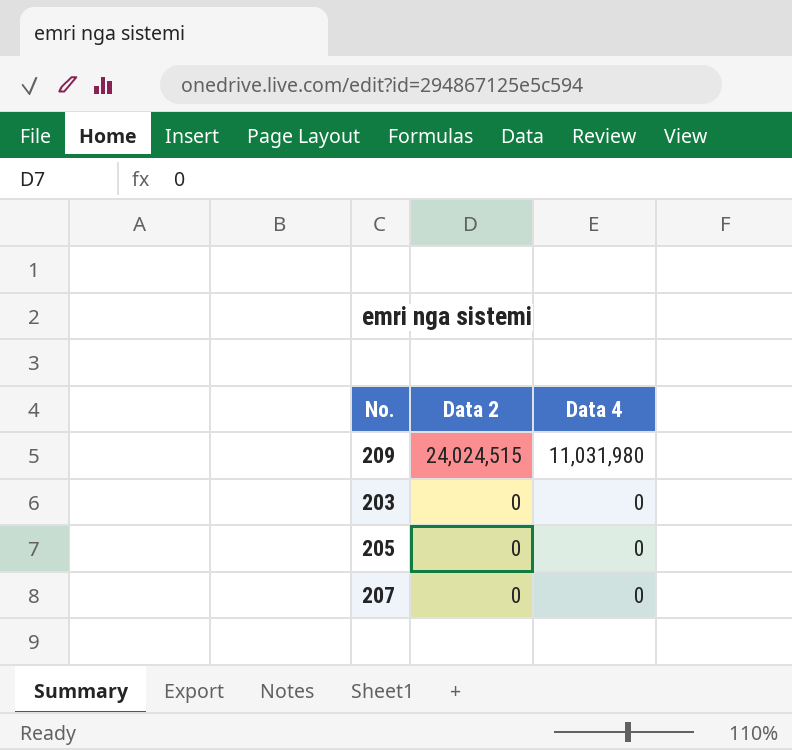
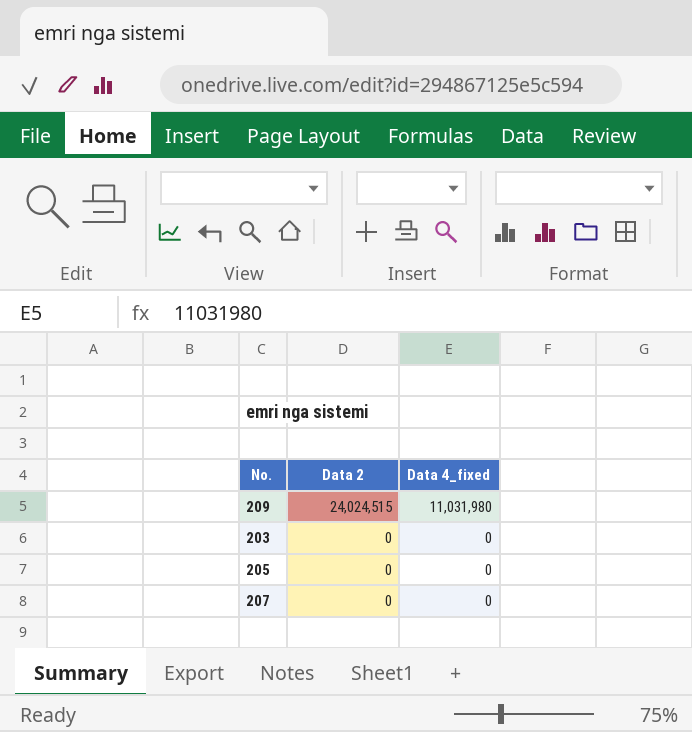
column name: Data 4 -> Data 4_fixed

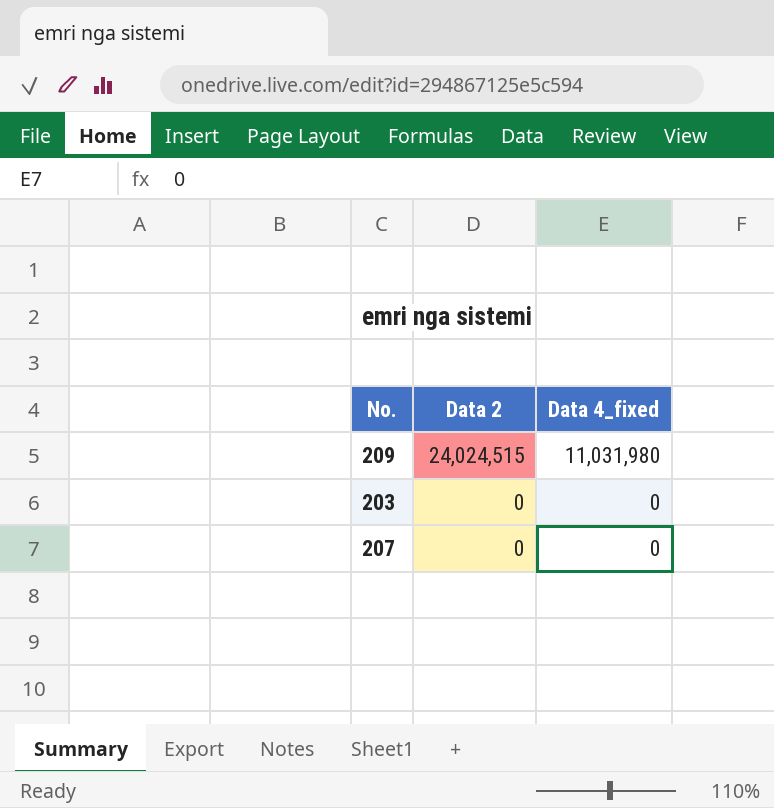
row 205: 0 | 0 -> none

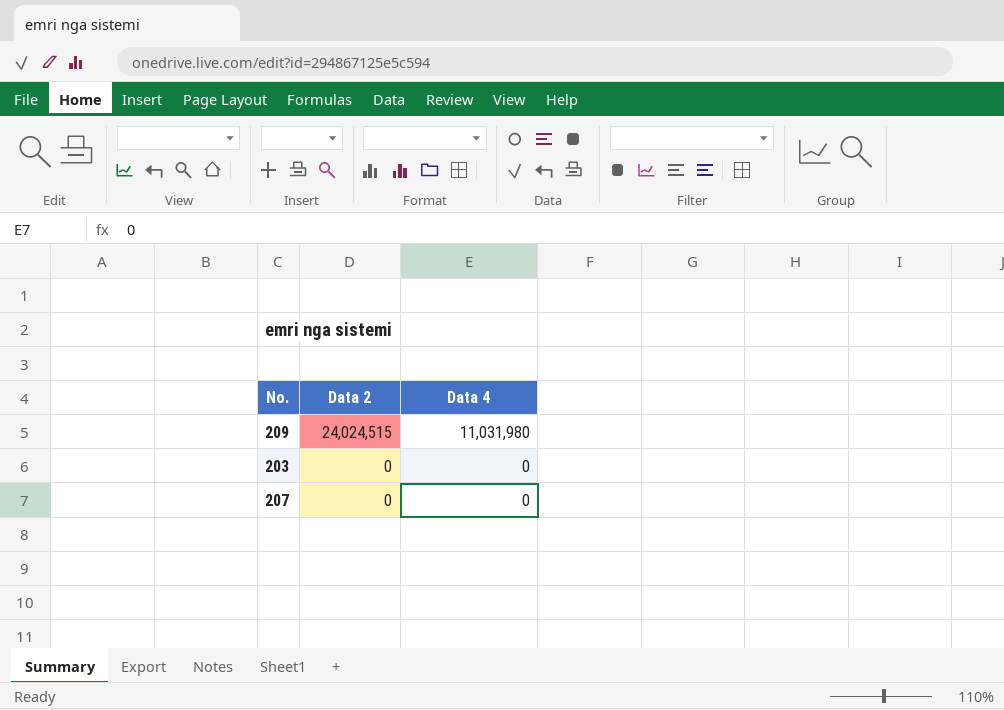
column name: Data 4_fixed -> Data 4

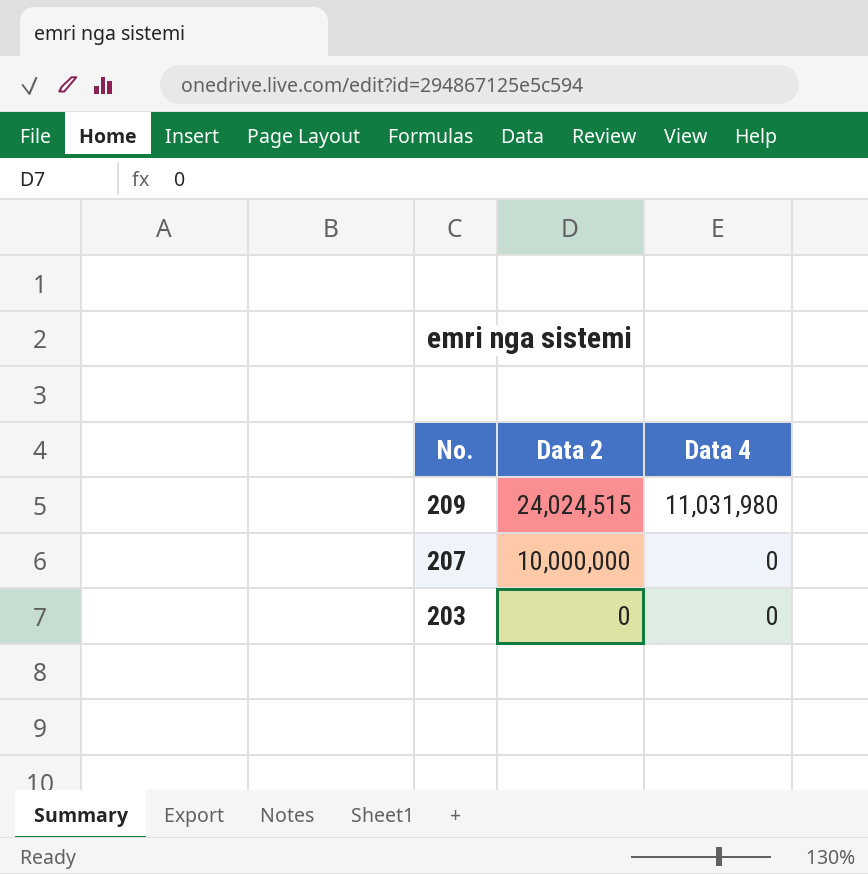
row order: Data 2 descending -> No. descending
207 | Data 2: 0 -> 10,000,000

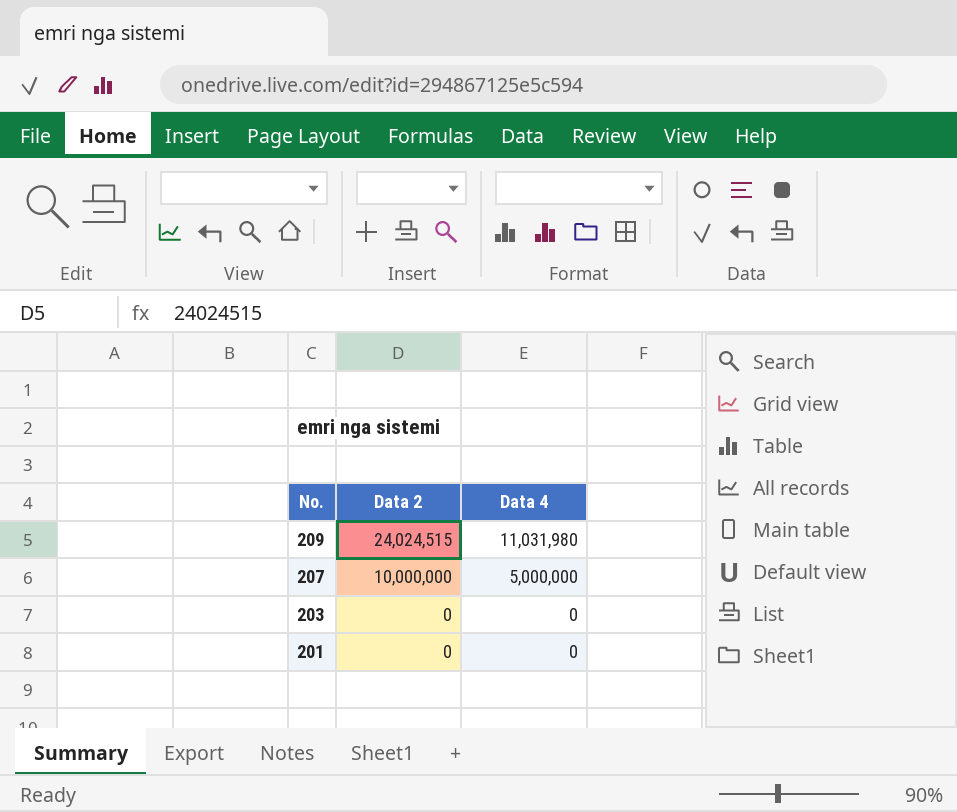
207 | Data 4: 0 -> 5,000,000
row 201: none -> 0 | 0

